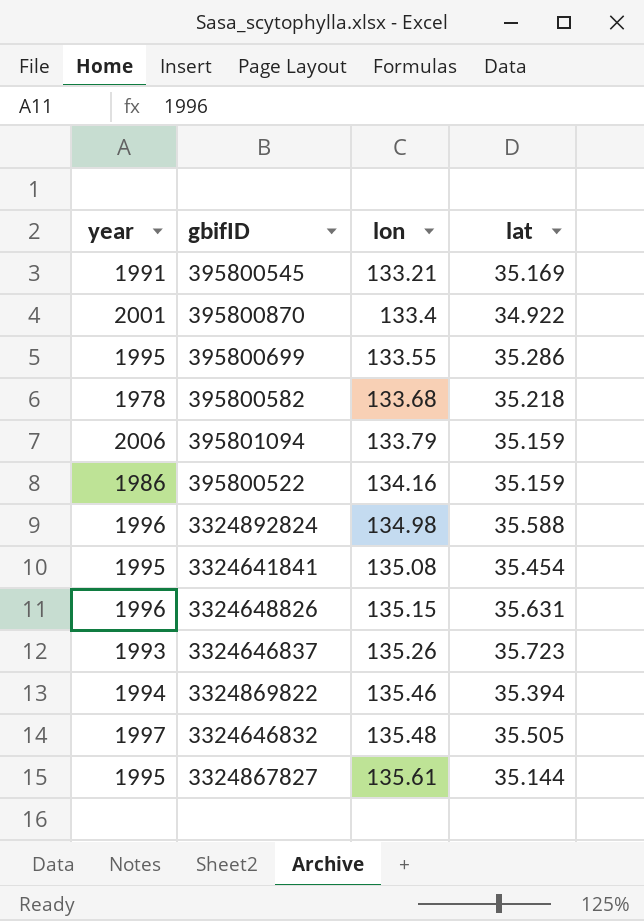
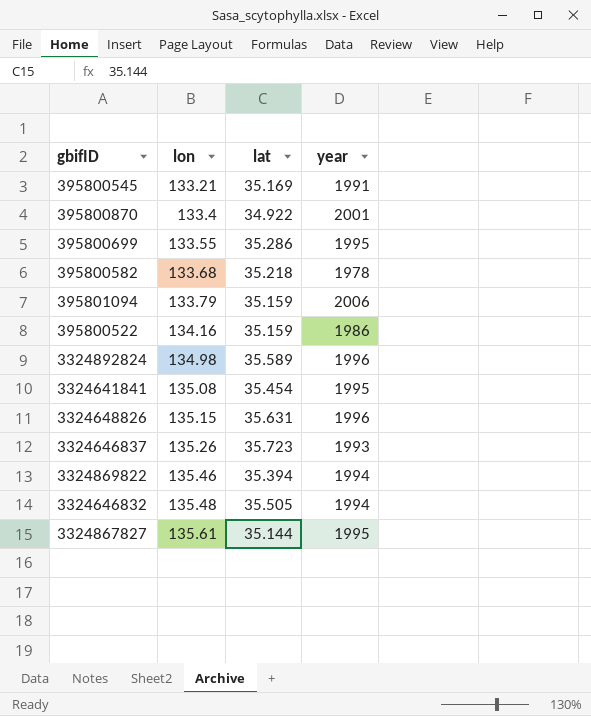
column year | position: 1 -> 4
3324892824 | lat: 35.588 -> 35.589
3324646832 | year: 1997 -> 1994

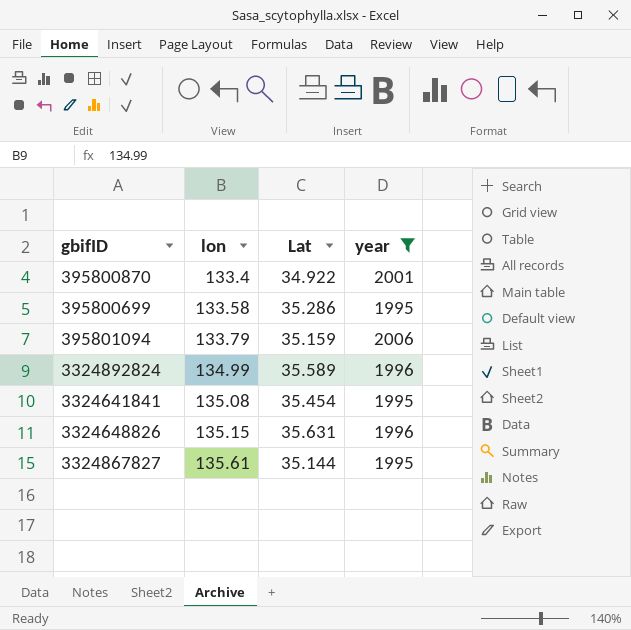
filter: none -> year >= 1995
column name: lat -> Lat
395800699 | lon: 133.55 -> 133.58
3324892824 | lon: 134.98 -> 134.99

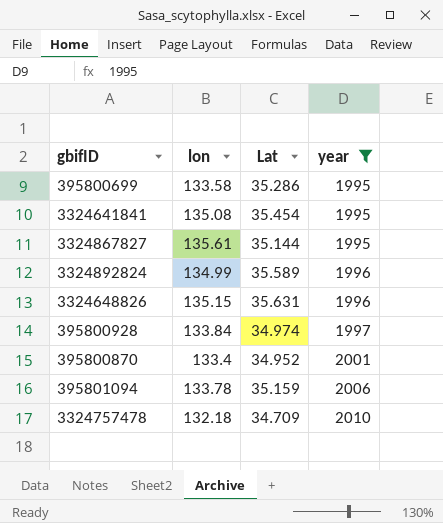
row order: lon ascending -> year ascending
row 395800928: none -> 133.84 | 34.974 | 1997
395800870 | Lat: 34.922 -> 34.952
395801094 | lon: 133.79 -> 133.78
row 3324757478: none -> 132.18 | 34.709 | 2010

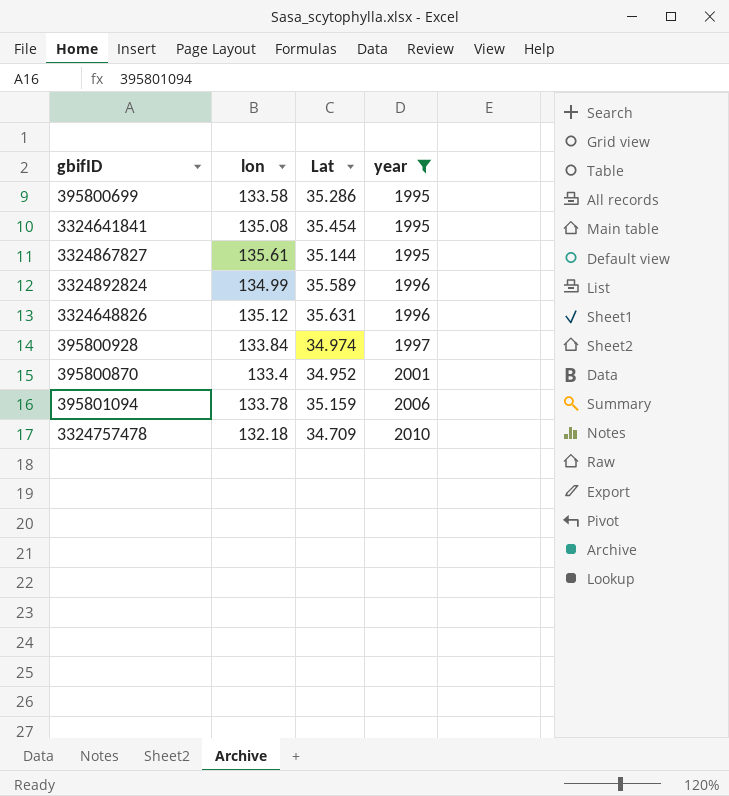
3324648826 | lon: 135.15 -> 135.12

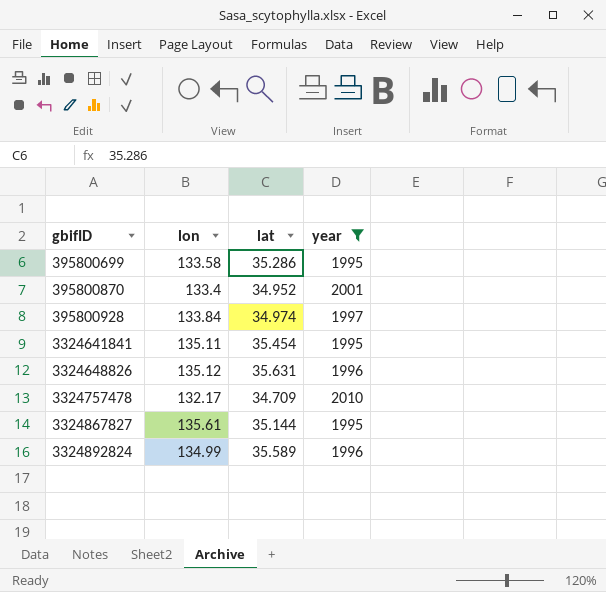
row order: year ascending -> gbifID ascending
column name: Lat -> lat
row 395801094: 133.78 | 35.159 | 2006 -> none
3324641841 | lon: 135.08 -> 135.11
3324757478 | lon: 132.18 -> 132.17

